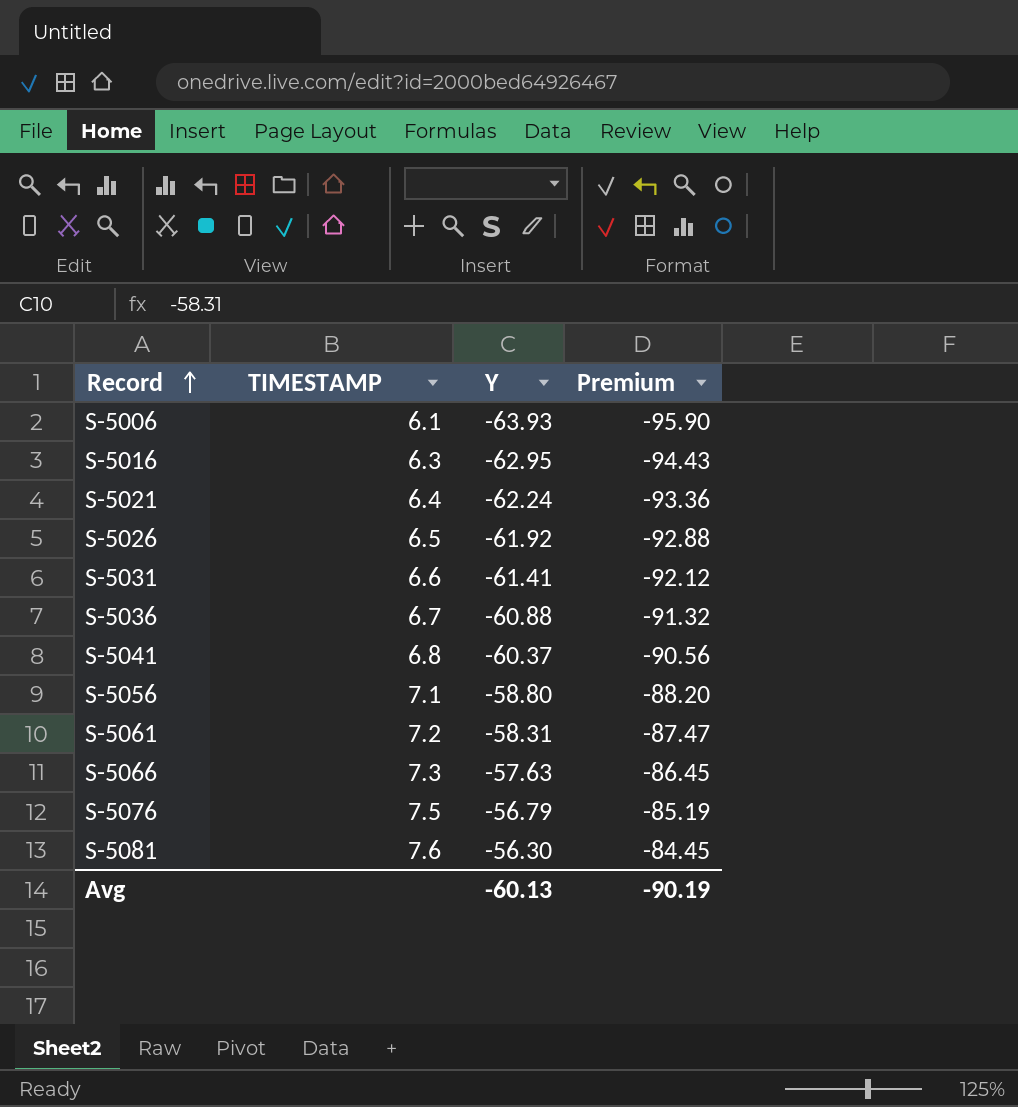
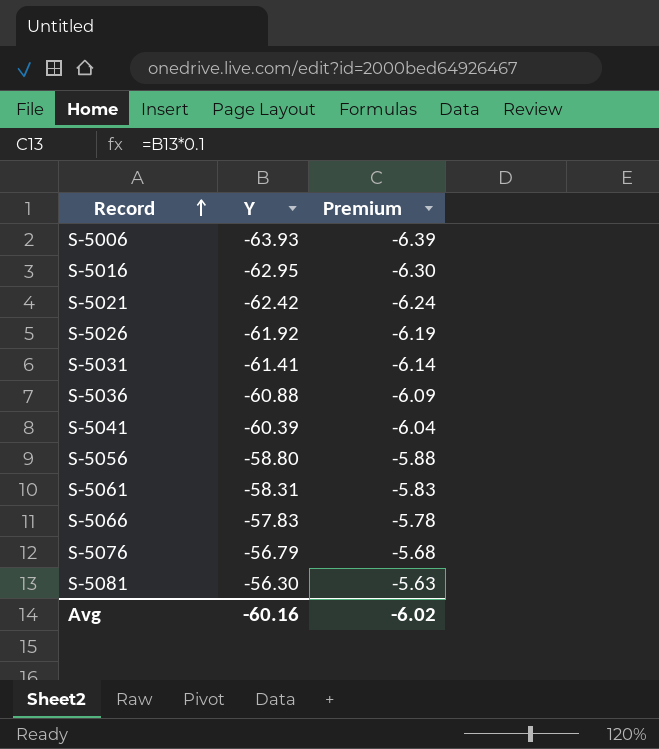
column TIMESTAMP | position: 2 -> none
column Premium | formula: [Y] * 1.5 -> [Y] * 0.1
S-5021 | Y: -62.24 -> -62.42
S-5041 | Y: -60.37 -> -60.39
S-5066 | Y: -57.63 -> -57.83
Avg | Y: -60.13 -> -60.16
Avg | Premium: -90.19 -> -6.02

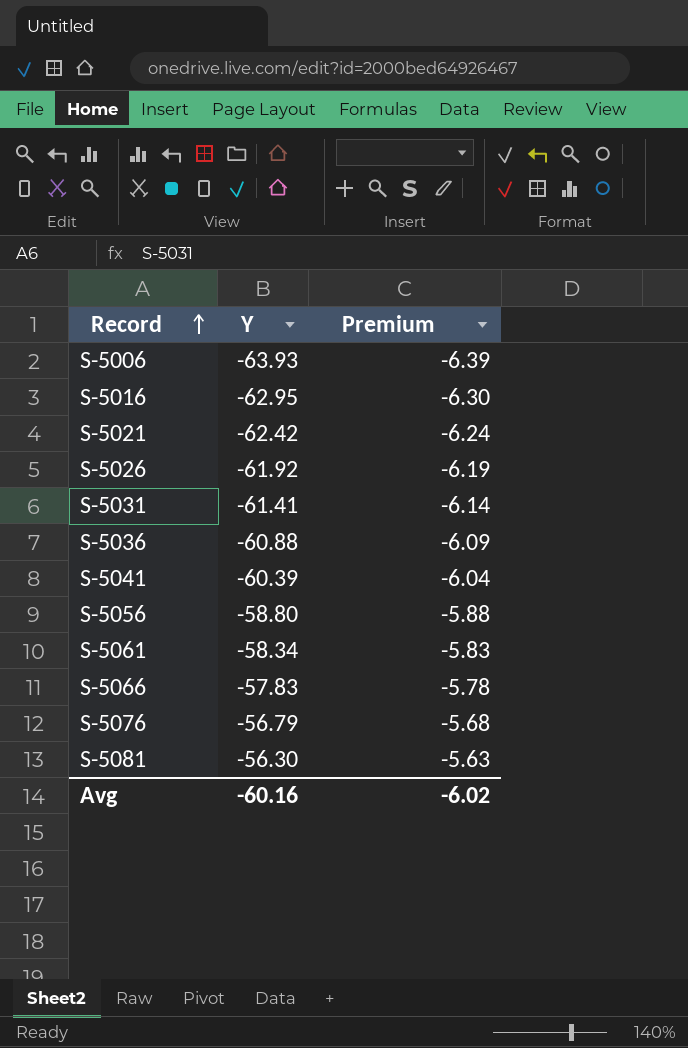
S-5061 | Y: -58.31 -> -58.34

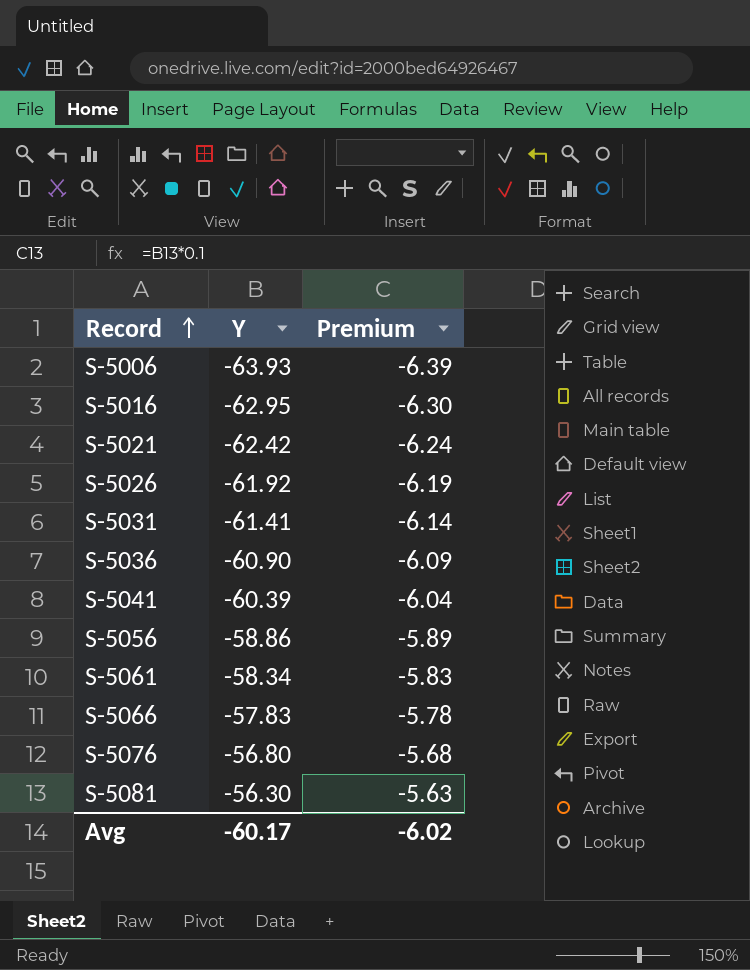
S-5036 | Y: -60.88 -> -60.90
S-5056 | Y: -58.80 -> -58.86
S-5056 | Premium: -5.88 -> -5.89
S-5076 | Y: -56.79 -> -56.80
Avg | Y: -60.16 -> -60.17

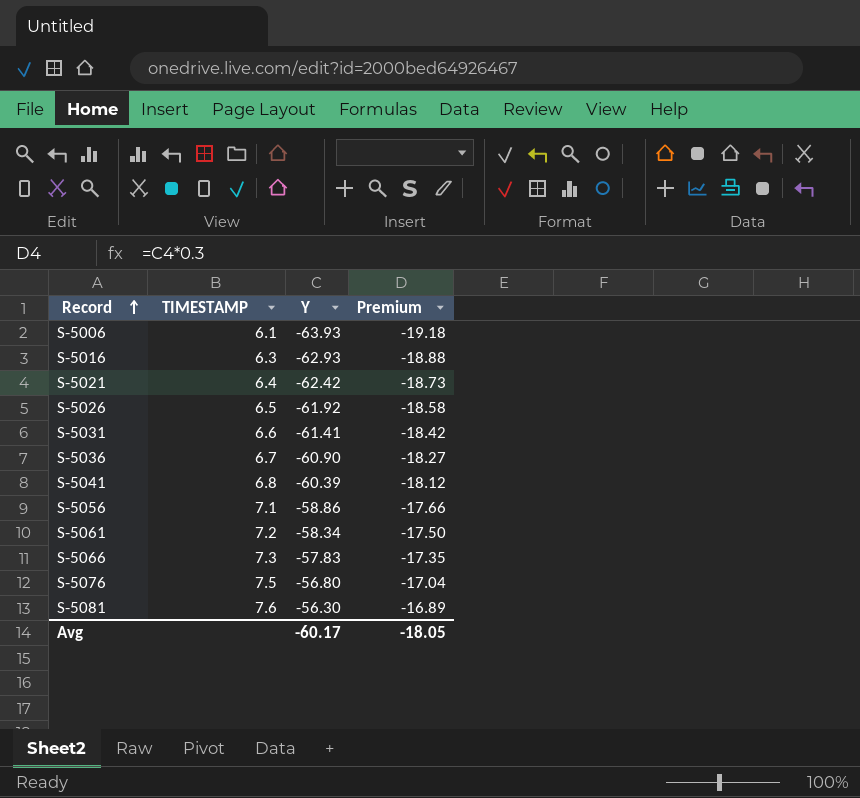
column TIMESTAMP | position: none -> 2
column Premium | formula: [Y] * 0.1 -> [Y] * 0.3
S-5016 | Y: -62.95 -> -62.93
Avg | Premium: -6.02 -> -18.05

